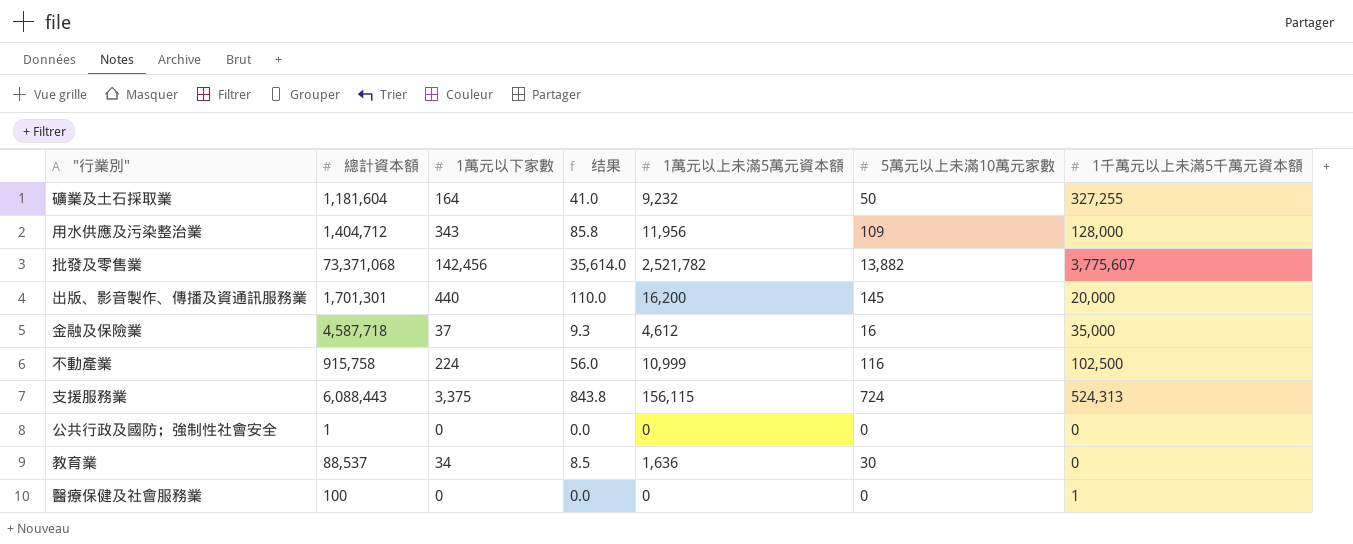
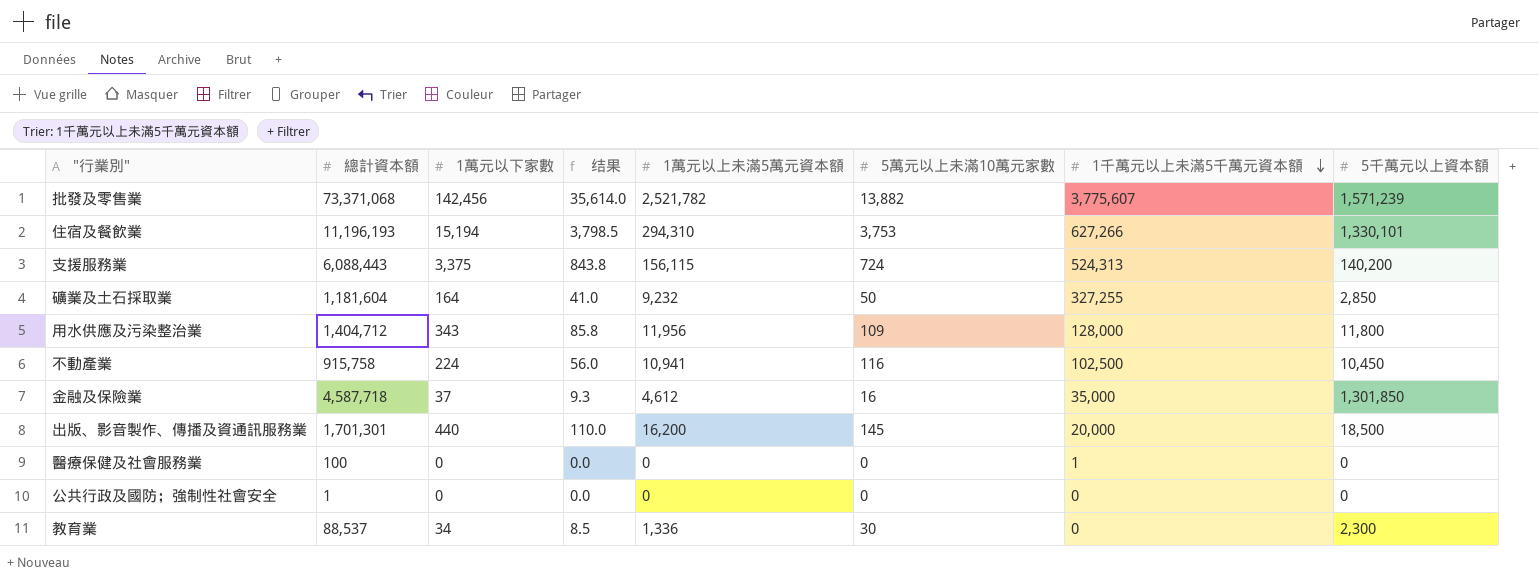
row order: none -> 1千萬元以上未滿5千萬元資本額 descending
column 5千萬元以上資本額 | position: none -> 8
row 住宿及餐飲業: none -> 11,196,193 | 15,194 | 3,798.5 | 294,310 | 3,753 | 627,266 | 1,330,101
不動產業 | 1萬元以上未滿5萬元資本額: 10,999 -> 10,941
教育業 | 1萬元以上未滿5萬元資本額: 1,636 -> 1,336

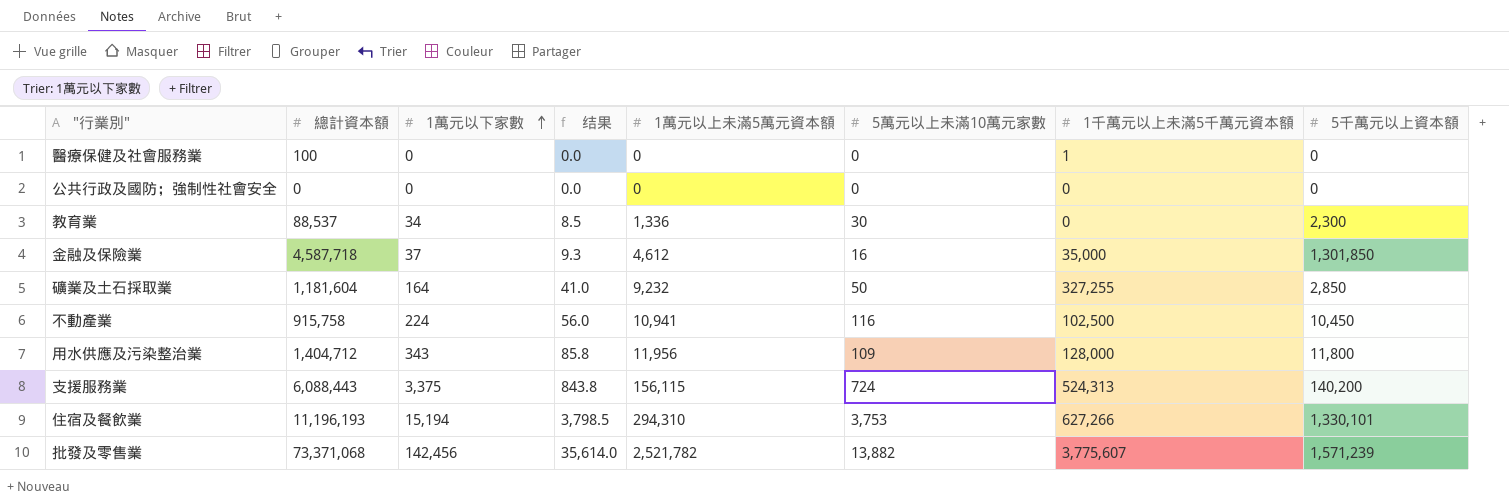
row order: 1千萬元以上未滿5千萬元資本額 descending -> 1萬元以下家數 ascending
row 出版、影音製作、傳播及資通訊服務業: 1,701,301 | 440 | 110.0 | 16,200 | 145 | 20,000 | 18,500 -> none
公共行政及國防；強制性社會安全 | 總計資本額: 1 -> 0

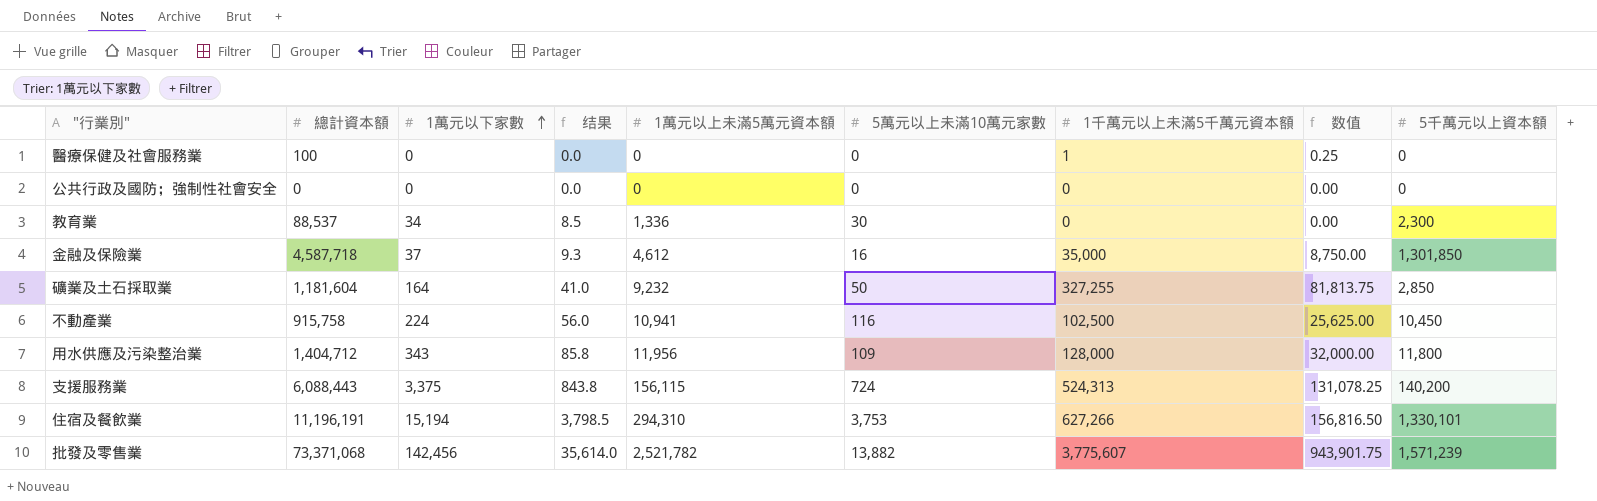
column 数值 | formula: none -> [1千萬元以上未滿5千萬元資本額] * 0.25
住宿及餐飲業 | 總計資本額: 11,196,193 -> 11,196,191

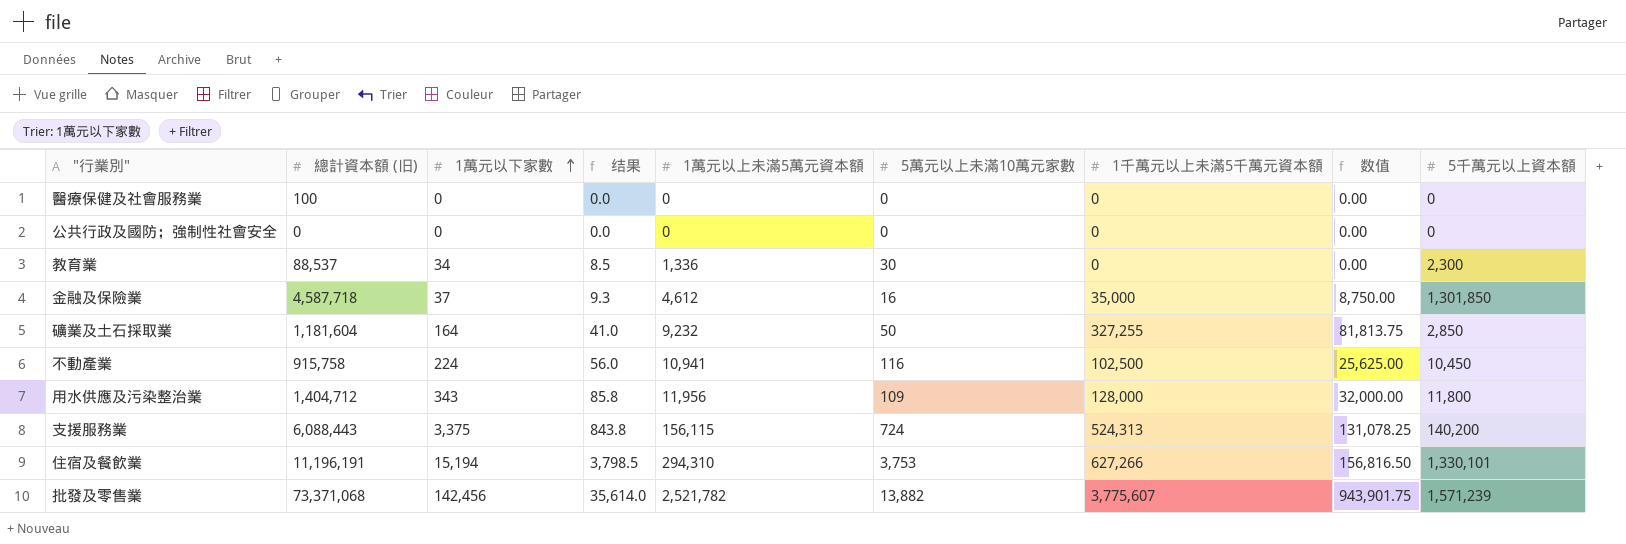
column name: 總計資本額 -> 總計資本額 (旧)
醫療保健及社會服務業 | 1千萬元以上未滿5千萬元資本額: 1 -> 0
醫療保健及社會服務業 | 数值: 0.25 -> 0.00

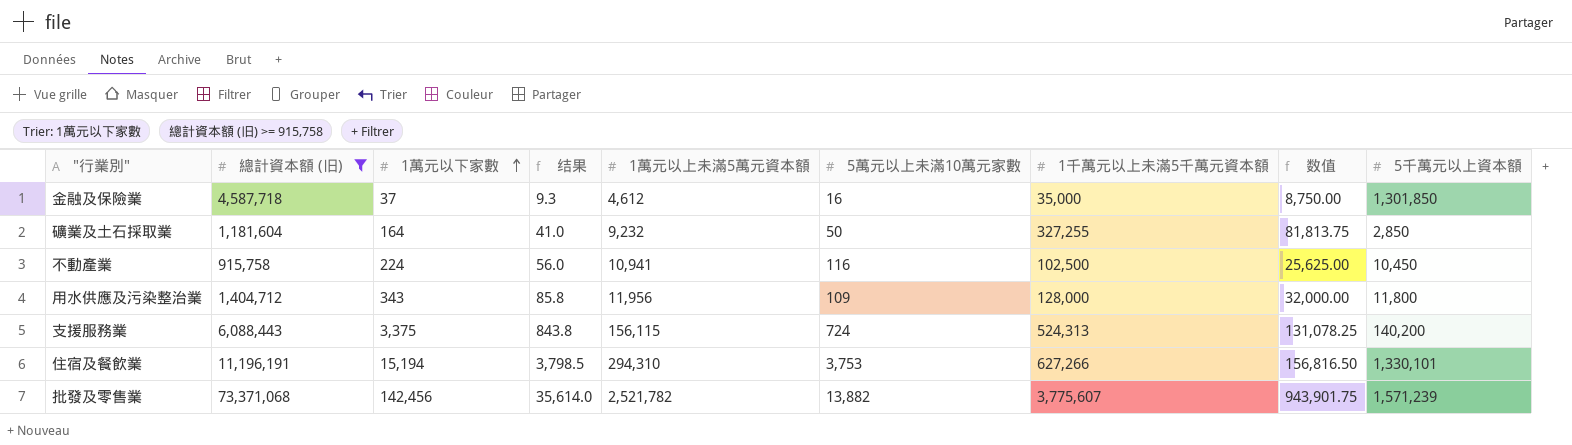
filter: none -> 總計資本額 (旧) >= 915,758

